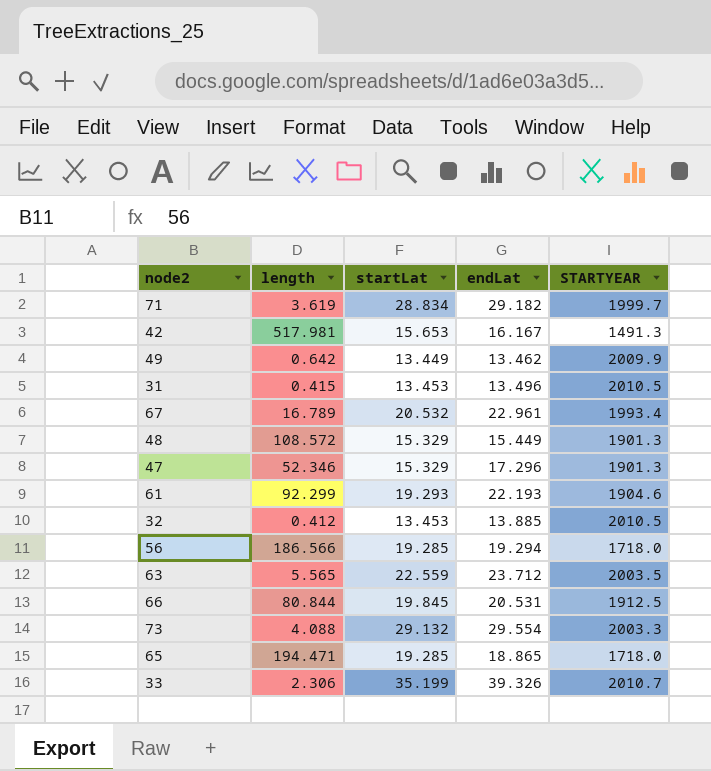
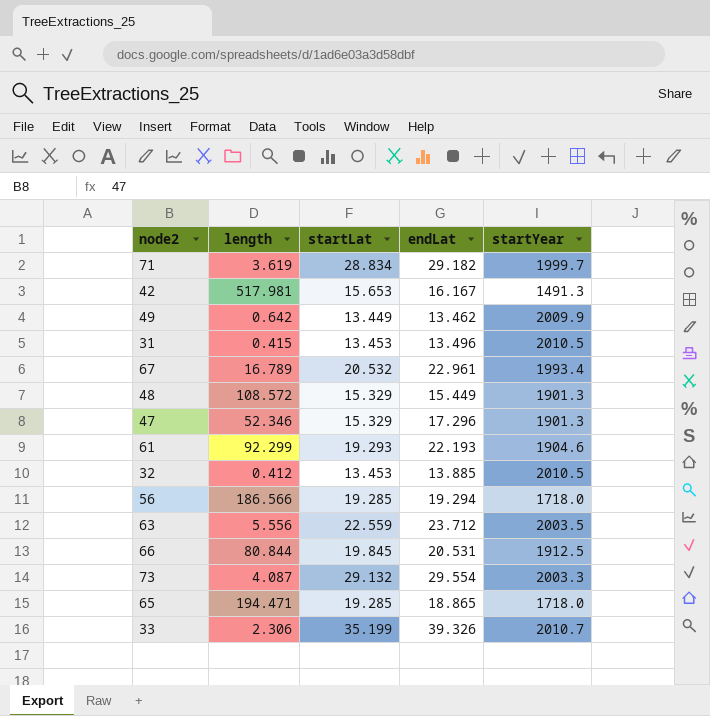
column name: STARTYEAR -> startYear
63 | length: 5.565 -> 5.556
73 | length: 4.088 -> 4.087

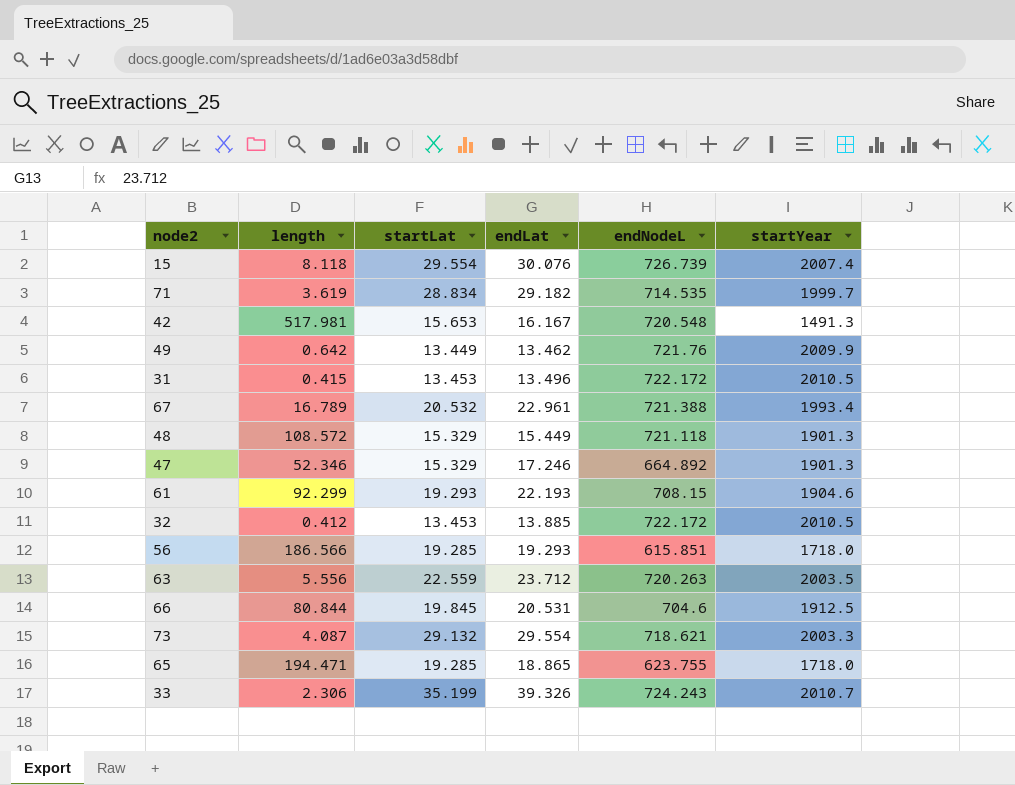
column endNodeL | position: none -> 5
row 15: none -> 8.118 | 29.554 | 30.076 | 726.739 | 2007.4
47 | endLat: 17.296 -> 17.246
56 | endLat: 19.294 -> 19.293

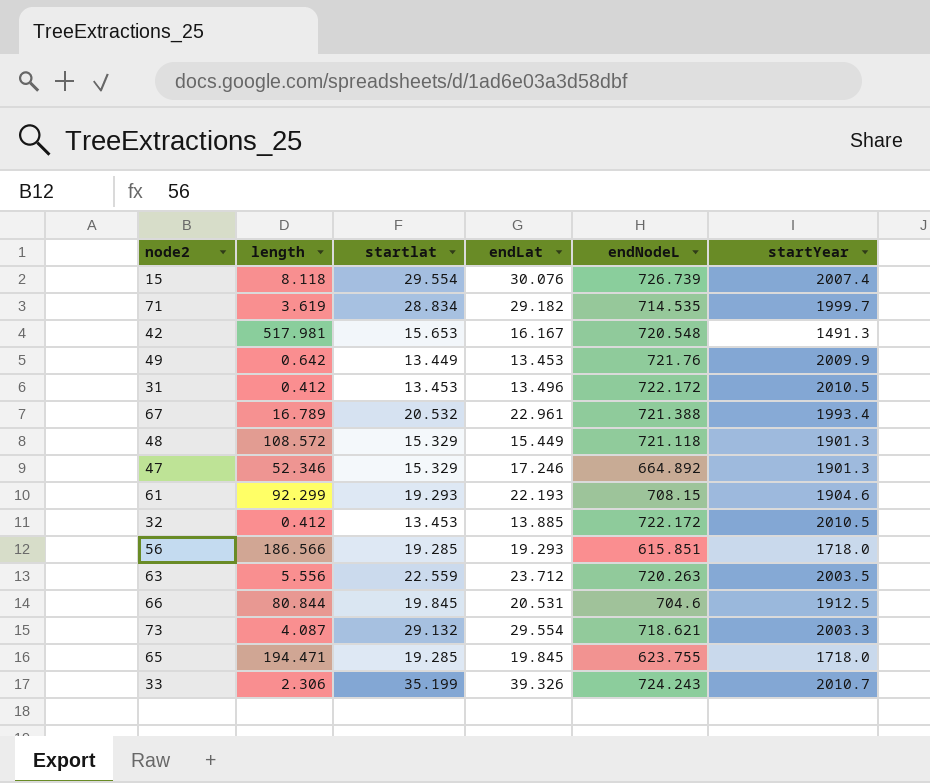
column name: startLat -> startlat
49 | endLat: 13.462 -> 13.453
31 | length: 0.415 -> 0.412
65 | endLat: 18.865 -> 19.845

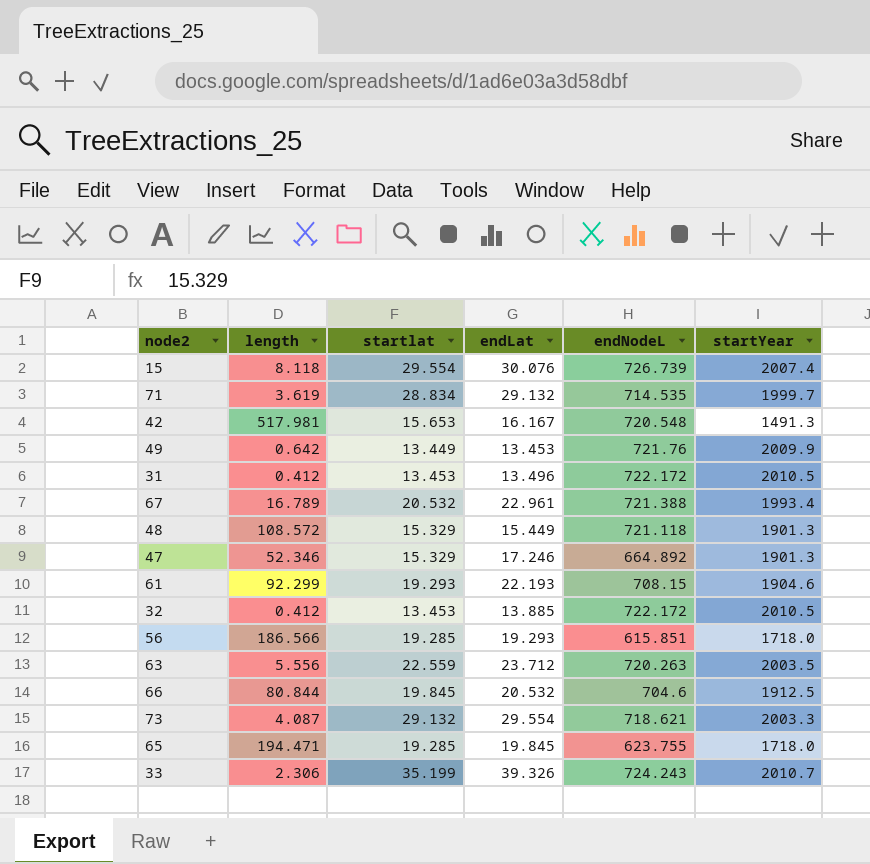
71 | endLat: 29.182 -> 29.132
66 | endLat: 20.531 -> 20.532

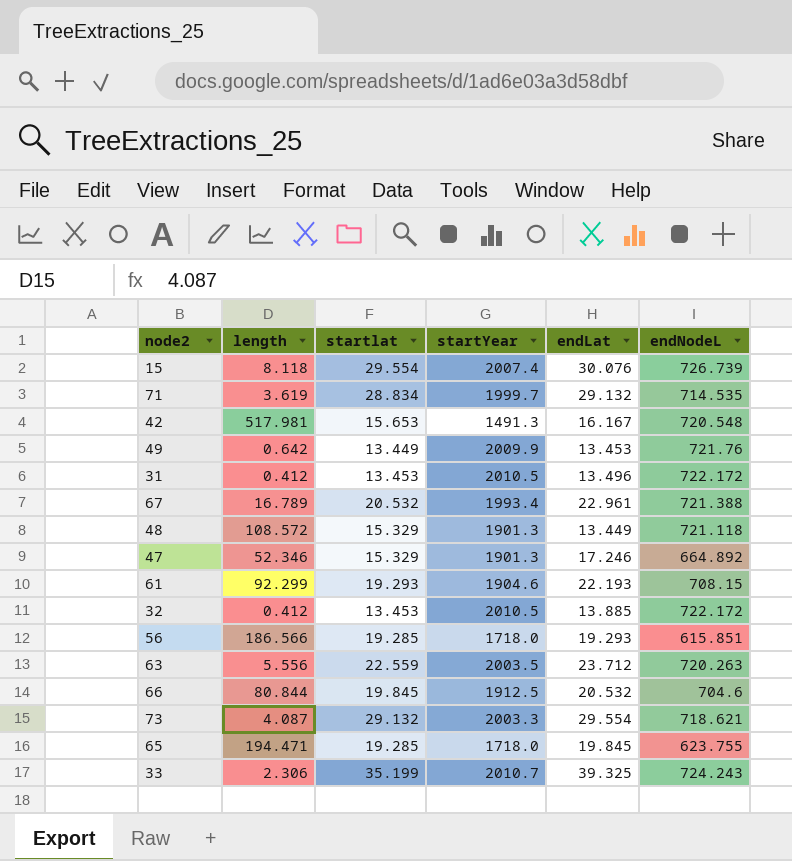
column startYear | position: 6 -> 4
48 | endLat: 15.449 -> 13.449
33 | endLat: 39.326 -> 39.325

